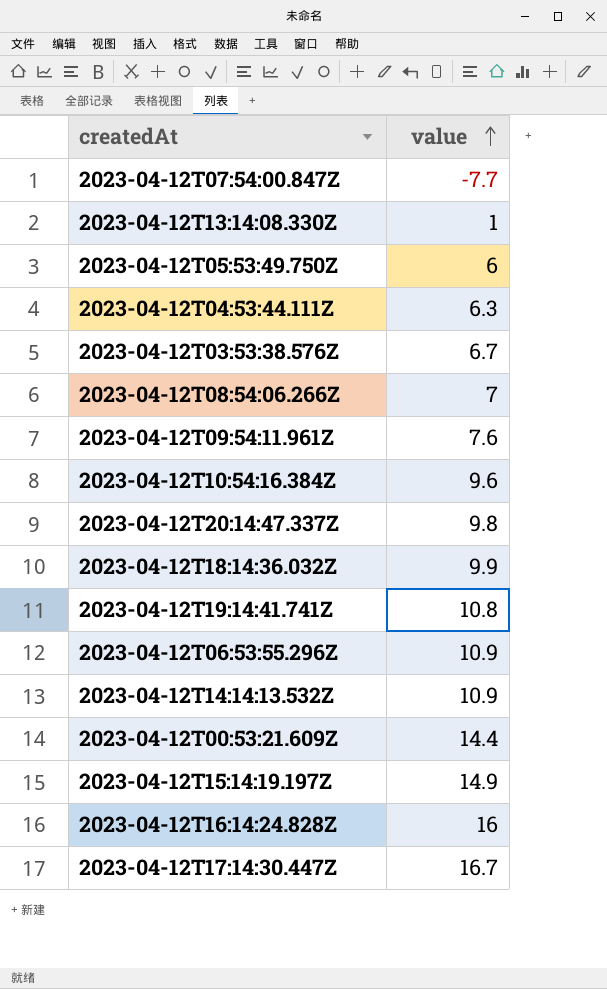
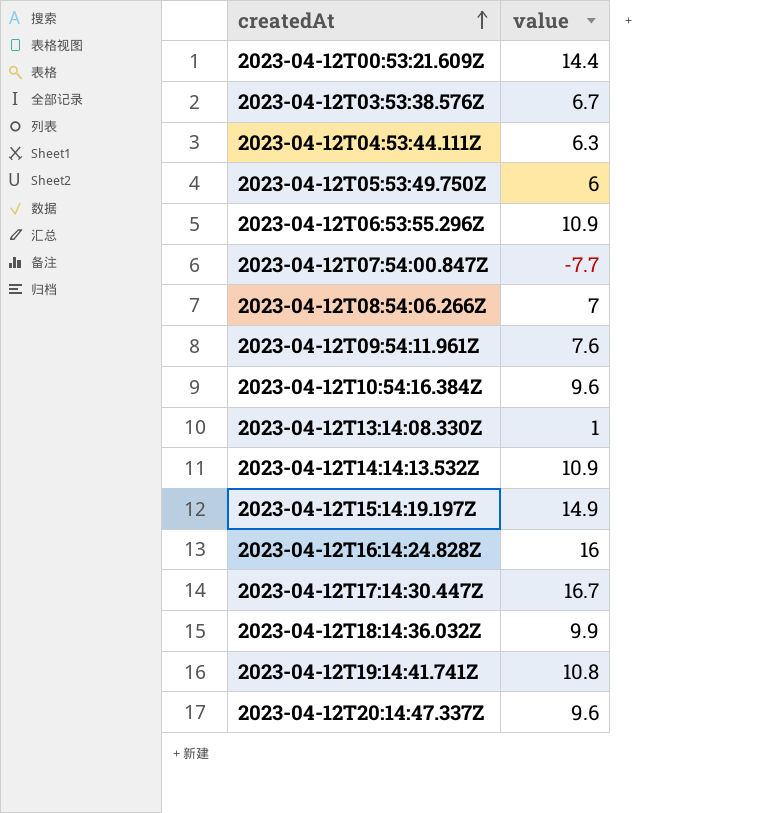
row order: value ascending -> createdAt ascending
2023-04-12T20:14:47.337Z | value: 9.8 -> 9.6

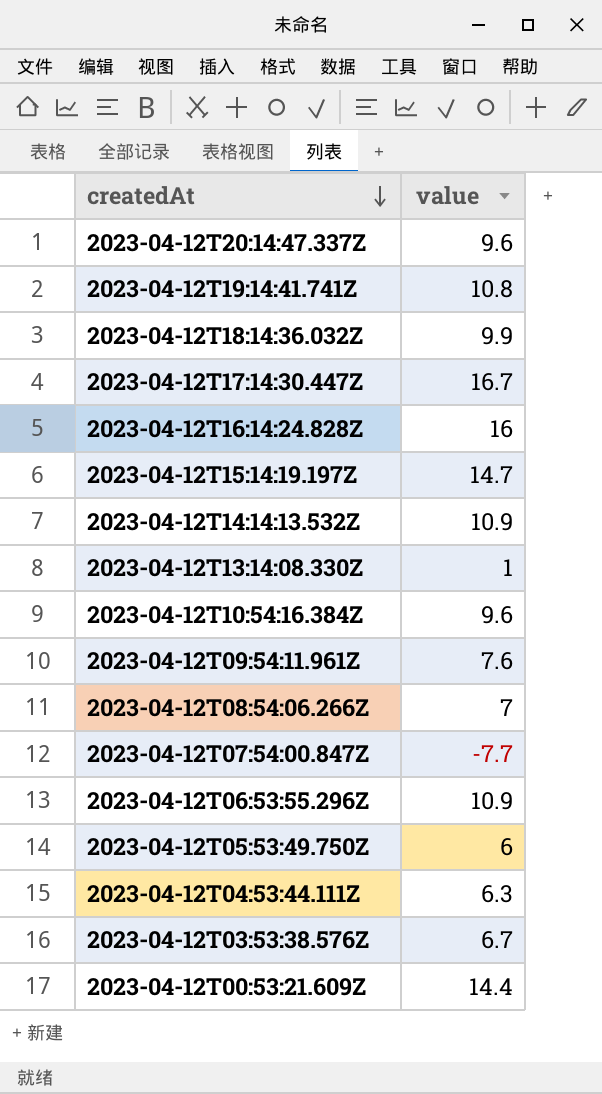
row order: createdAt ascending -> createdAt descending
2023-04-12T15:14:19.197Z | value: 14.9 -> 14.7

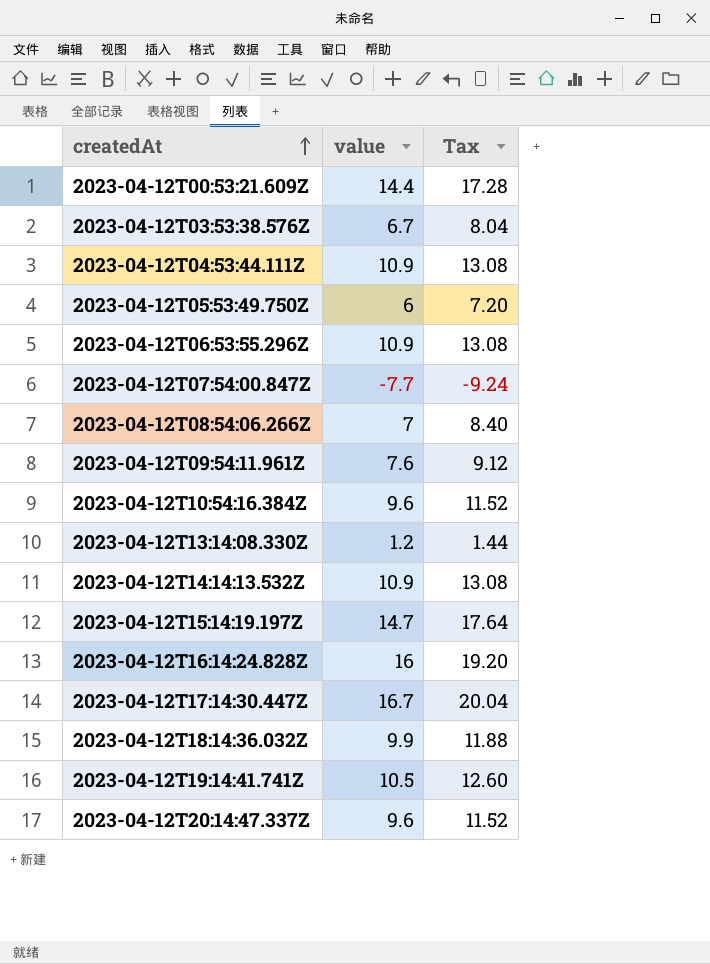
row order: createdAt descending -> createdAt ascending
column Tax | formula: none -> [value] * 1.2
2023-04-12T04:53:44.111Z | value: 6.3 -> 10.9
2023-04-12T13:14:08.330Z | value: 1 -> 1.2
2023-04-12T19:14:41.741Z | value: 10.8 -> 10.5

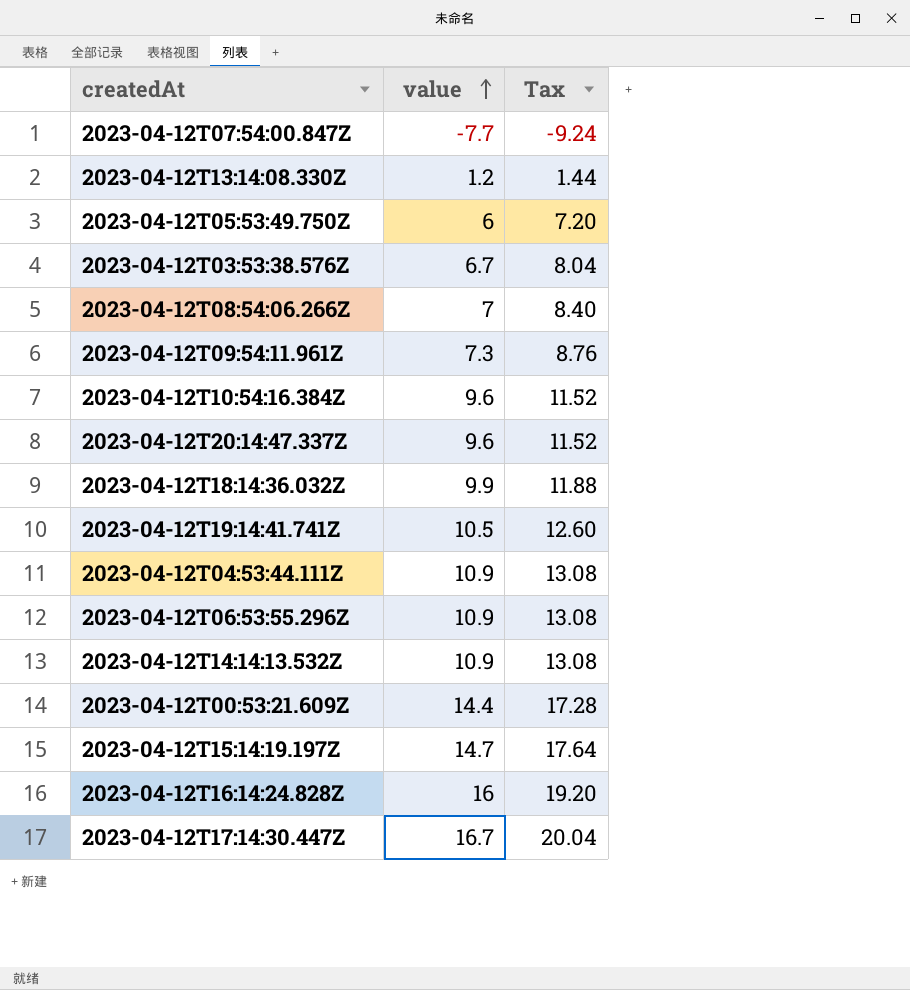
row order: createdAt ascending -> value ascending
2023-04-12T09:54:11.961Z | value: 7.6 -> 7.3
2023-04-12T09:54:11.961Z | Tax: 9.12 -> 8.76

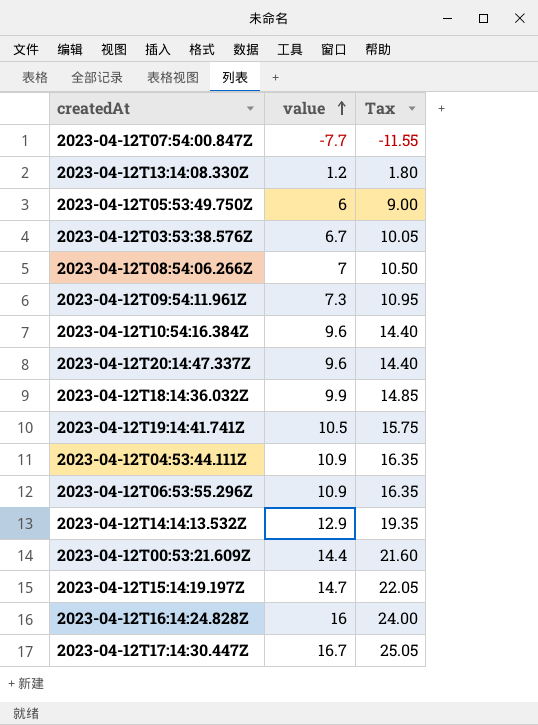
column Tax | formula: [value] * 1.2 -> [value] * 1.5
2023-04-12T14:14:13.532Z | value: 10.9 -> 12.9

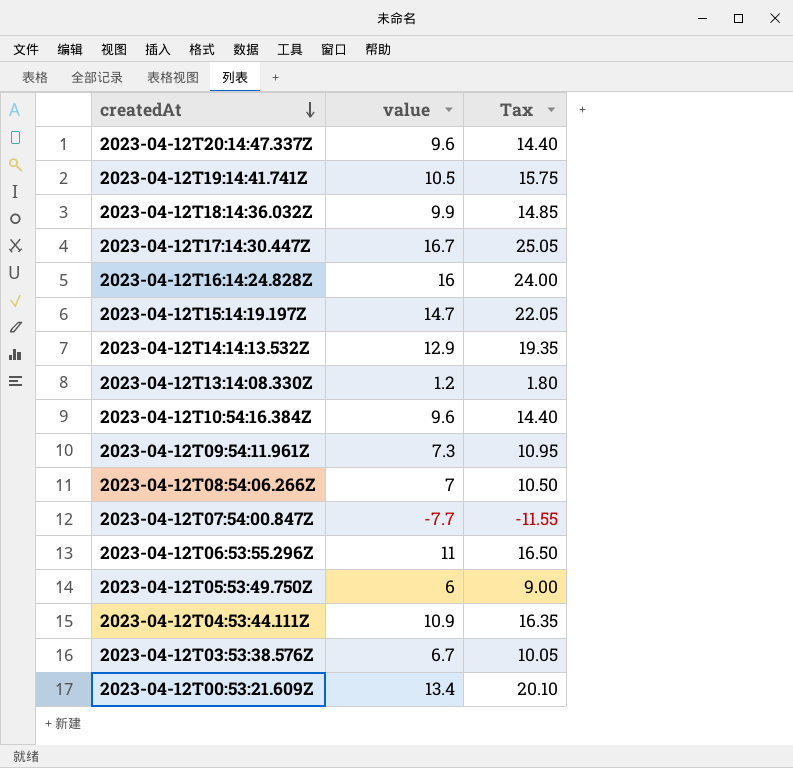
row order: value ascending -> createdAt descending
2023-04-12T06:53:55.296Z | value: 10.9 -> 11
2023-04-12T06:53:55.296Z | Tax: 16.35 -> 16.50
2023-04-12T00:53:21.609Z | value: 14.4 -> 13.4
2023-04-12T00:53:21.609Z | Tax: 21.60 -> 20.10

